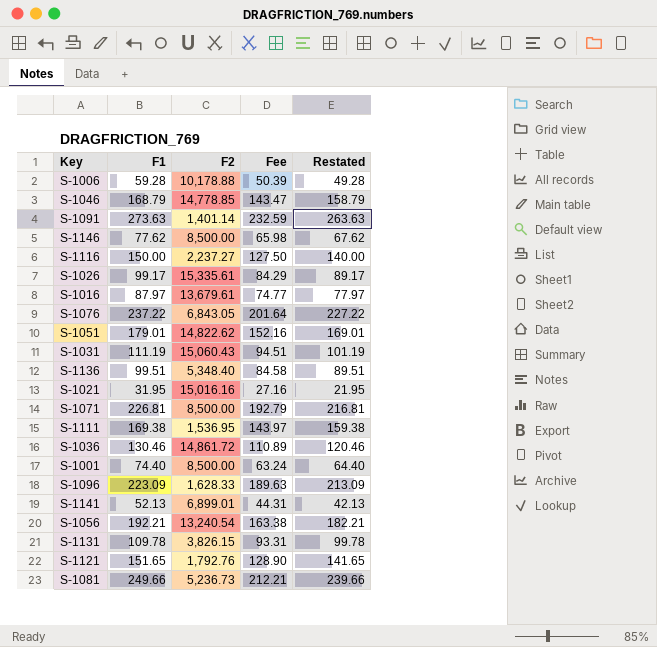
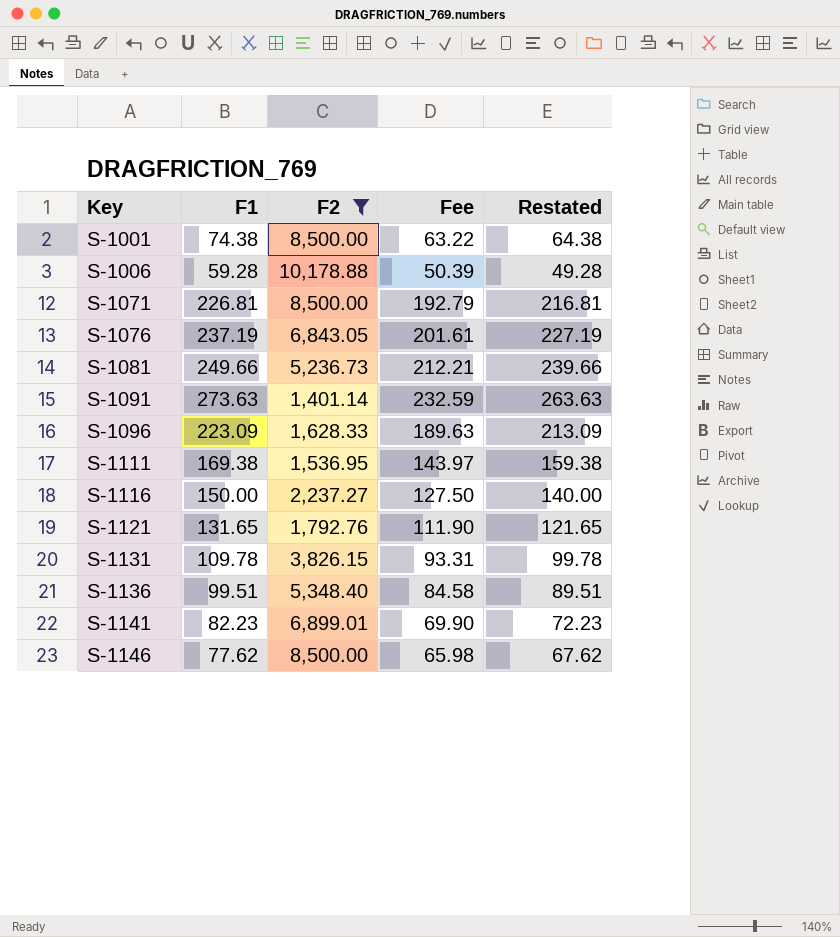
filter: none -> F2 <= 10,178.88
row order: none -> Key ascending
S-1001 | F1: 74.40 -> 74.38
S-1001 | Fee: 63.24 -> 63.22
S-1001 | Restated: 64.40 -> 64.38
S-1076 | F1: 237.22 -> 237.19
S-1076 | Fee: 201.64 -> 201.61
S-1076 | Restated: 227.22 -> 227.19
S-1121 | F1: 151.65 -> 131.65
S-1121 | Fee: 128.90 -> 111.90
S-1121 | Restated: 141.65 -> 121.65
S-1141 | F1: 52.13 -> 82.23
S-1141 | Fee: 44.31 -> 69.90
S-1141 | Restated: 42.13 -> 72.23

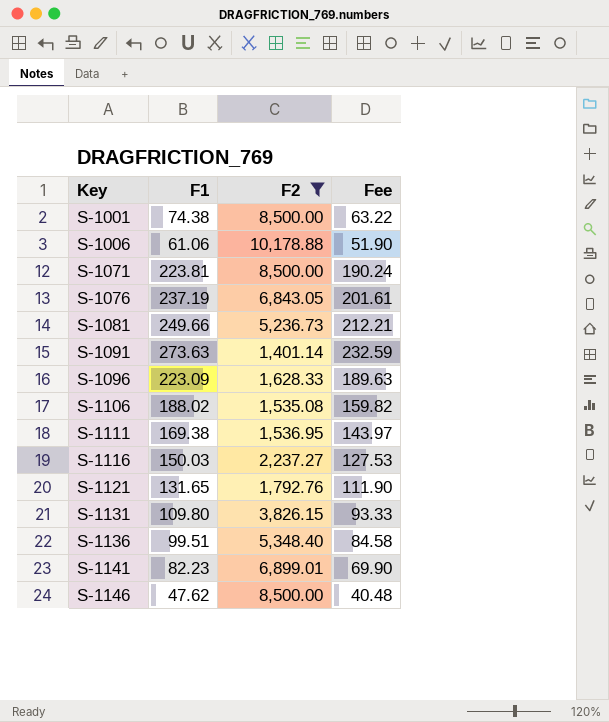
column Restated | formula: [F1] - 10 -> none
S-1006 | F1: 59.28 -> 61.06
S-1006 | Fee: 50.39 -> 51.90
S-1071 | F1: 226.81 -> 223.81
S-1071 | Fee: 192.79 -> 190.24
row S-1106: none -> 188.02 | 1,535.08 | 159.82
S-1116 | F1: 150.00 -> 150.03
S-1116 | Fee: 127.50 -> 127.53
S-1131 | F1: 109.78 -> 109.80
S-1131 | Fee: 93.31 -> 93.33
S-1146 | F1: 77.62 -> 47.62
S-1146 | Fee: 65.98 -> 40.48

